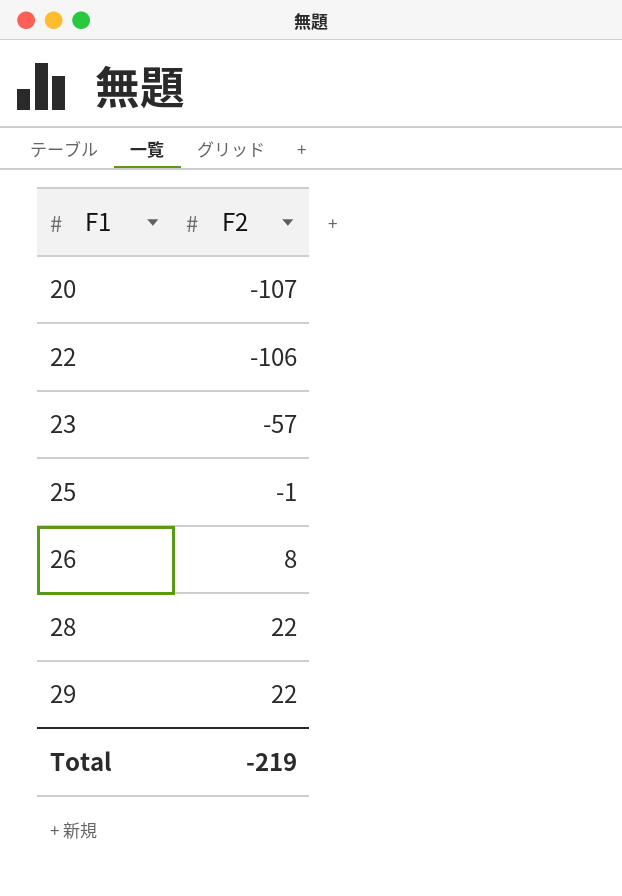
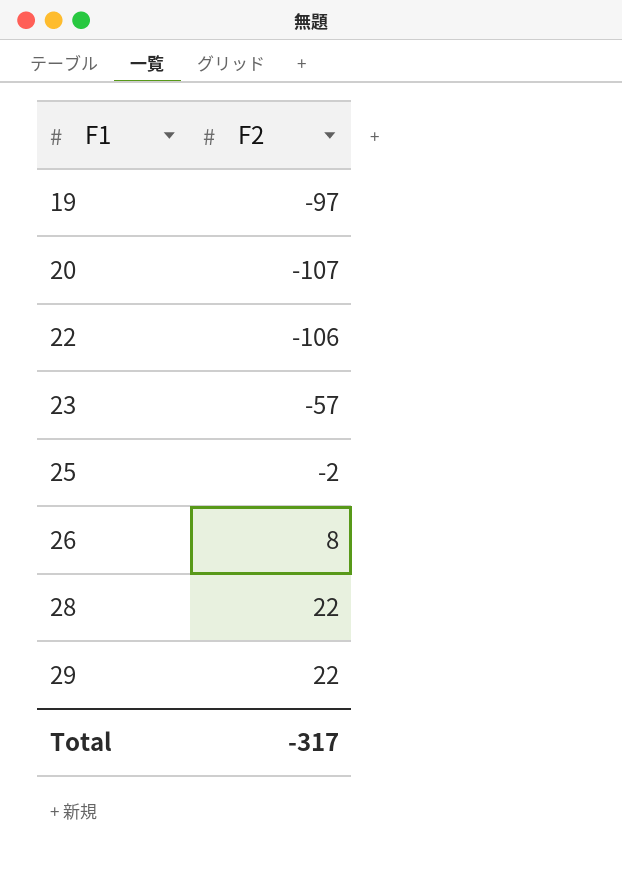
row 19: none -> -97
25 | F2: -1 -> -2
Total | F2: -219 -> -317

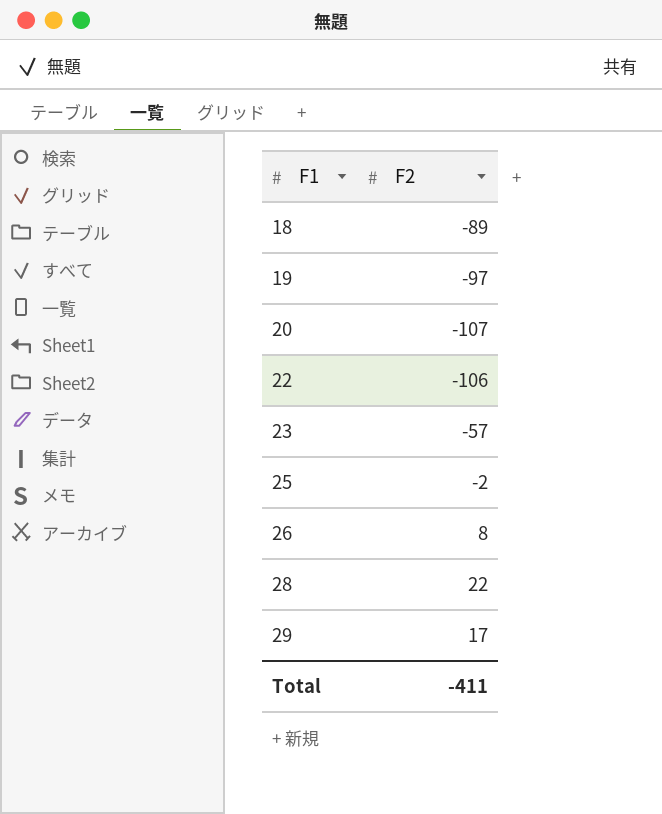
row 18: none -> -89
29 | F2: 22 -> 17
Total | F2: -317 -> -411

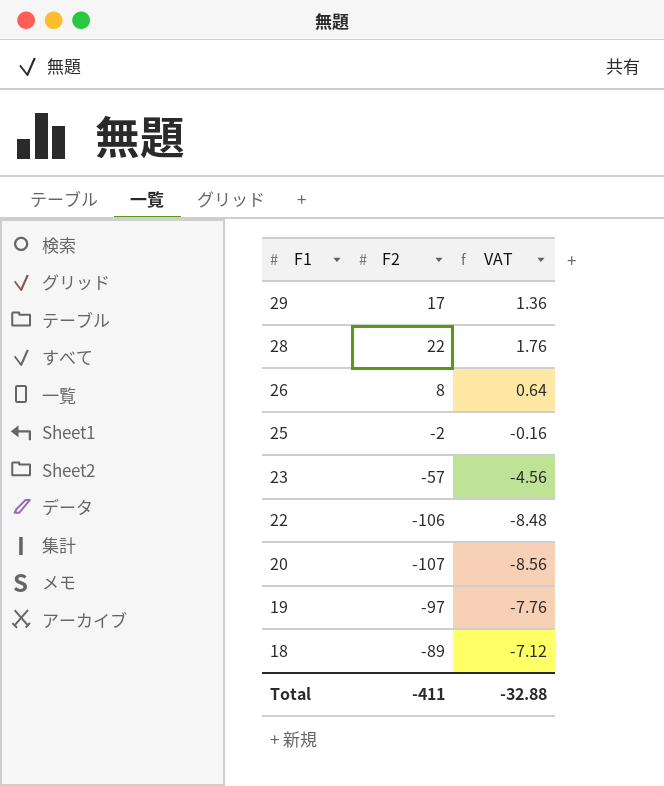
row order: F1 ascending -> F1 descending
column VAT | formula: none -> [F2] * 0.08

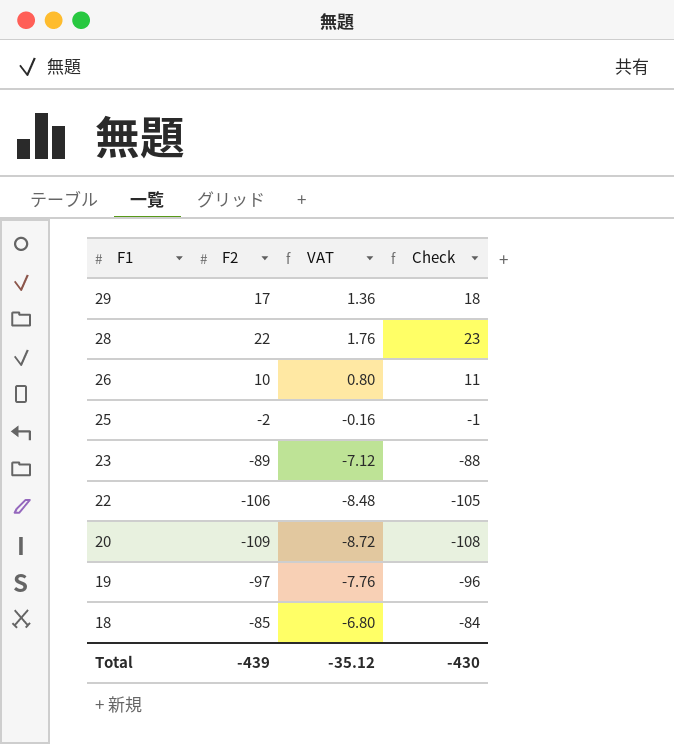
column Check | formula: none -> [F2] + 1
26 | F2: 8 -> 10
26 | VAT: 0.64 -> 0.80
23 | F2: -57 -> -89
23 | VAT: -4.56 -> -7.12
20 | F2: -107 -> -109
20 | VAT: -8.56 -> -8.72
18 | F2: -89 -> -85
18 | VAT: -7.12 -> -6.80
Total | F2: -411 -> -439
Total | VAT: -32.88 -> -35.12

